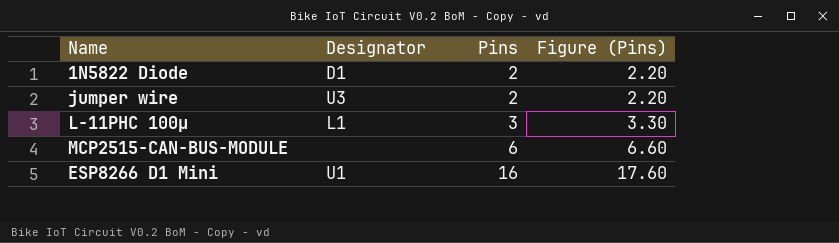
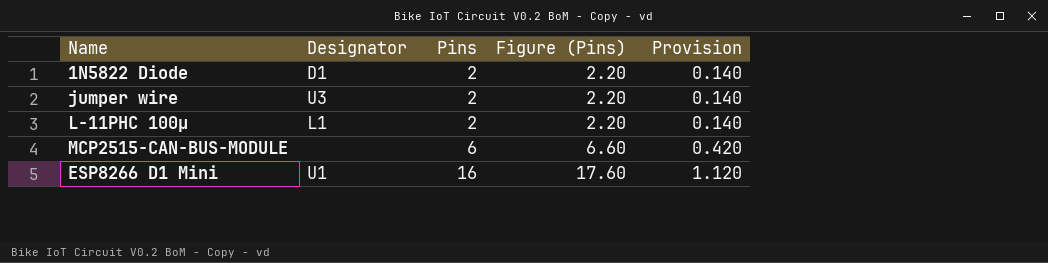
column Provision | formula: none -> [Pins] * 0.07
L-11PHC 100µ | Pins: 3 -> 2
L-11PHC 100µ | Figure (Pins): 3.30 -> 2.20

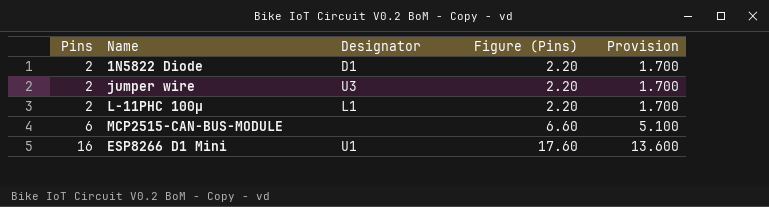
column Pins | position: 3 -> 1
column Provision | formula: [Pins] * 0.07 -> [Pins] * 0.85

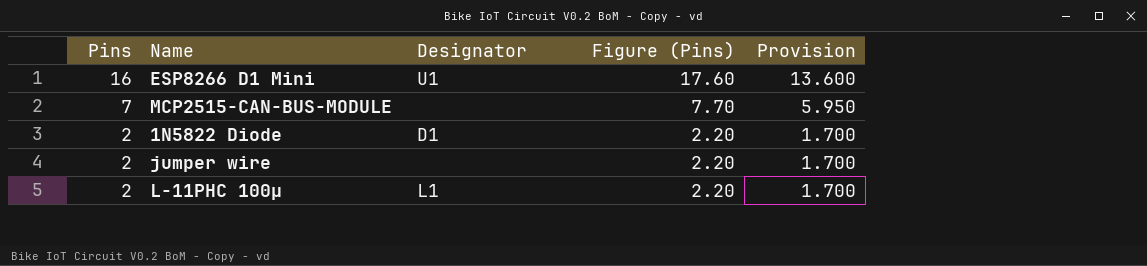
row order: Pins ascending -> Pins descending
MCP2515-CAN-BUS-MODULE | Pins: 6 -> 7
MCP2515-CAN-BUS-MODULE | Figure (Pins): 6.60 -> 7.70
MCP2515-CAN-BUS-MODULE | Provision: 5.100 -> 5.950
jumper wire | Designator: U3 -> none

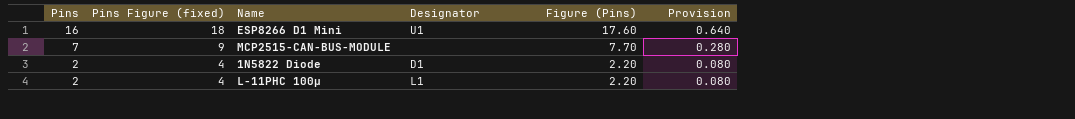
column Pins Figure (fixed) | formula: none -> [Pins] + 2
column Provision | formula: [Pins] * 0.85 -> [Pins] * 0.04
row jumper wire: 2 | none | 2.20 | 1.700 -> none

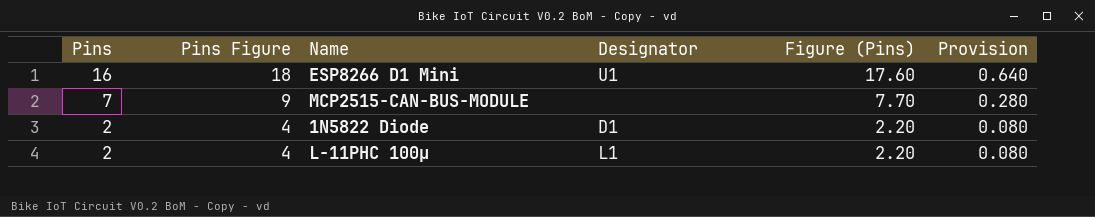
column name: Pins Figure (fixed) -> Pins Figure

